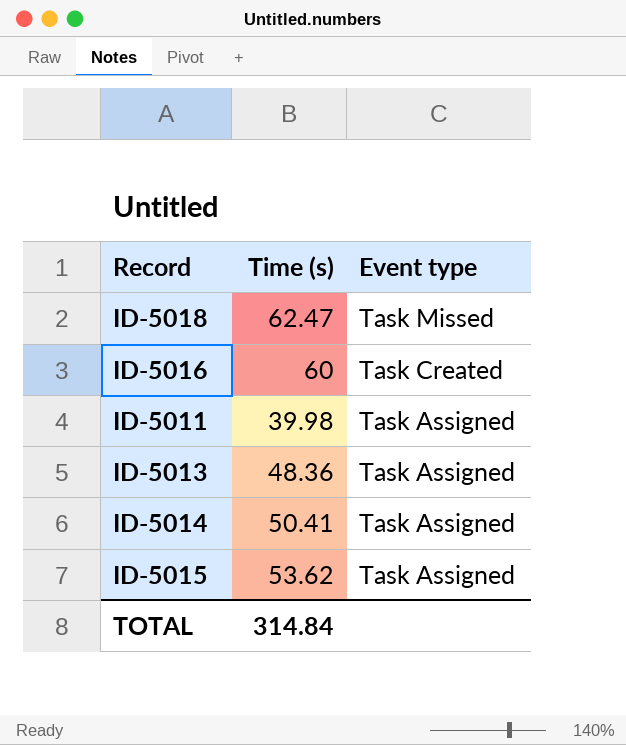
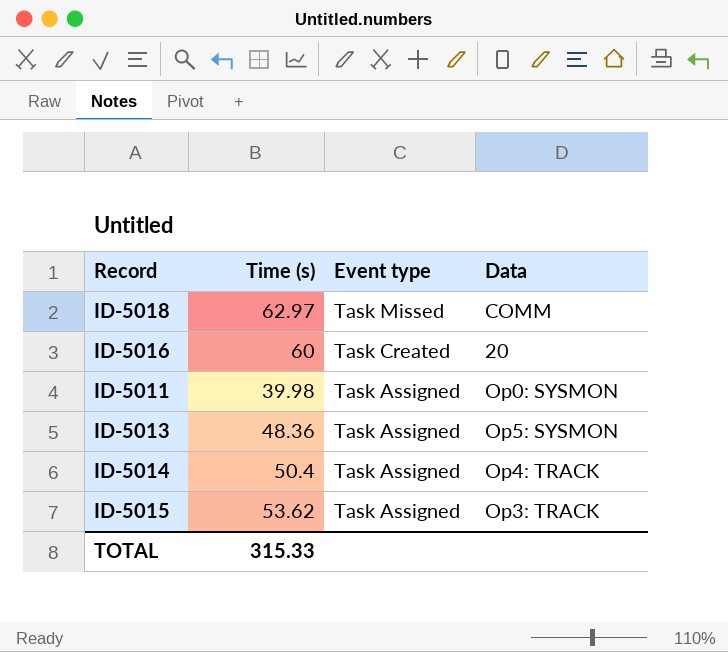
column Data | position: none -> 4
ID-5018 | Time (s): 62.47 -> 62.97
ID-5014 | Time (s): 50.41 -> 50.4
TOTAL | Time (s): 314.84 -> 315.33

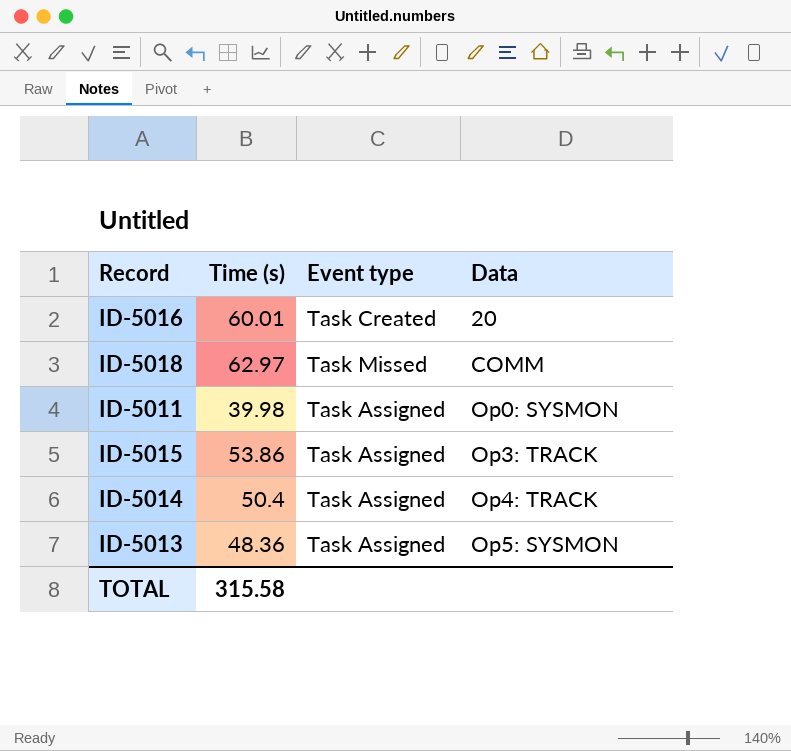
row order: Event type descending -> Data ascending
ID-5016 | Time (s): 60 -> 60.01
ID-5015 | Time (s): 53.62 -> 53.86
TOTAL | Time (s): 315.33 -> 315.58

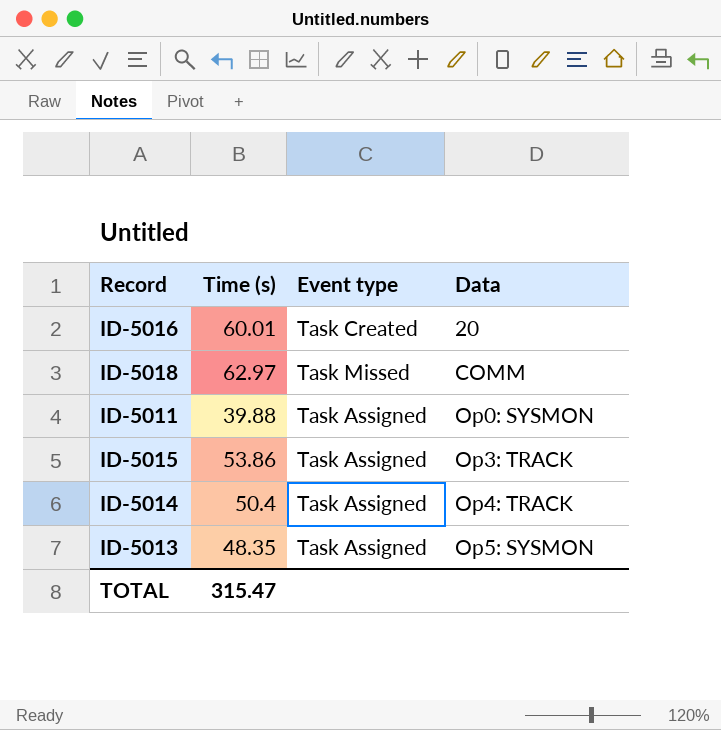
ID-5011 | Time (s): 39.98 -> 39.88
ID-5013 | Time (s): 48.36 -> 48.35
TOTAL | Time (s): 315.58 -> 315.47

